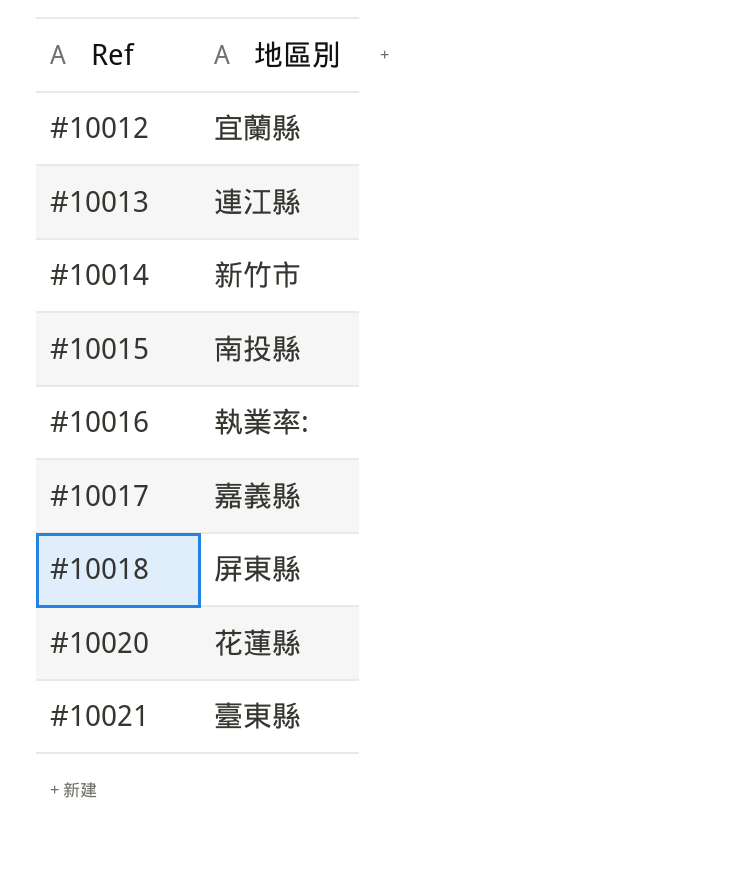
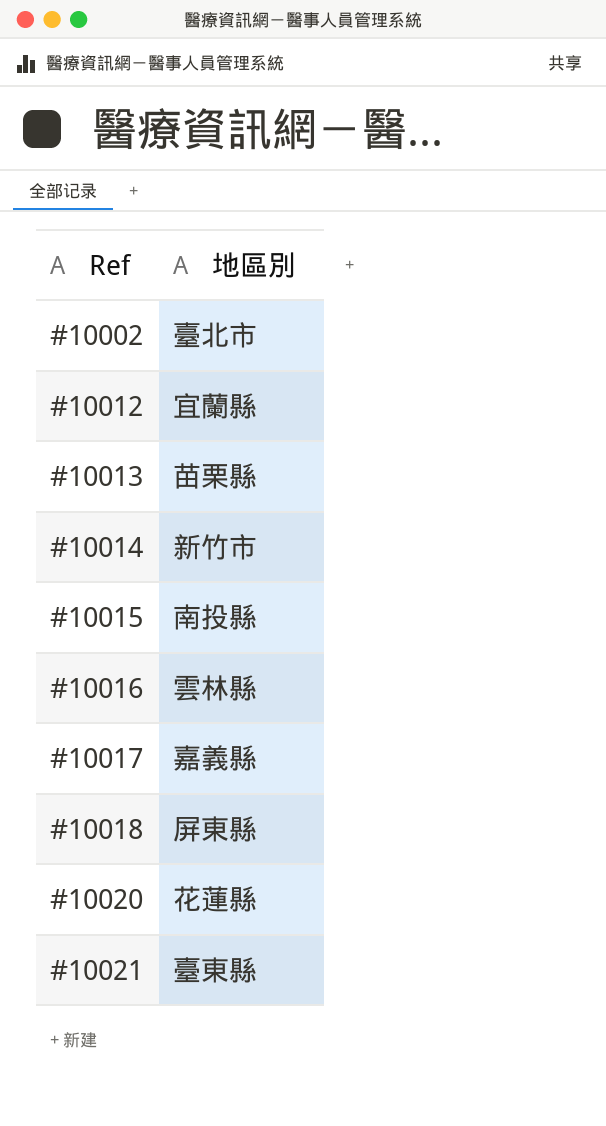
row #10002: none -> 臺北市
#10013 | 地區別: 連江縣 -> 苗栗縣
#10016 | 地區別: 執業率: -> 雲林縣

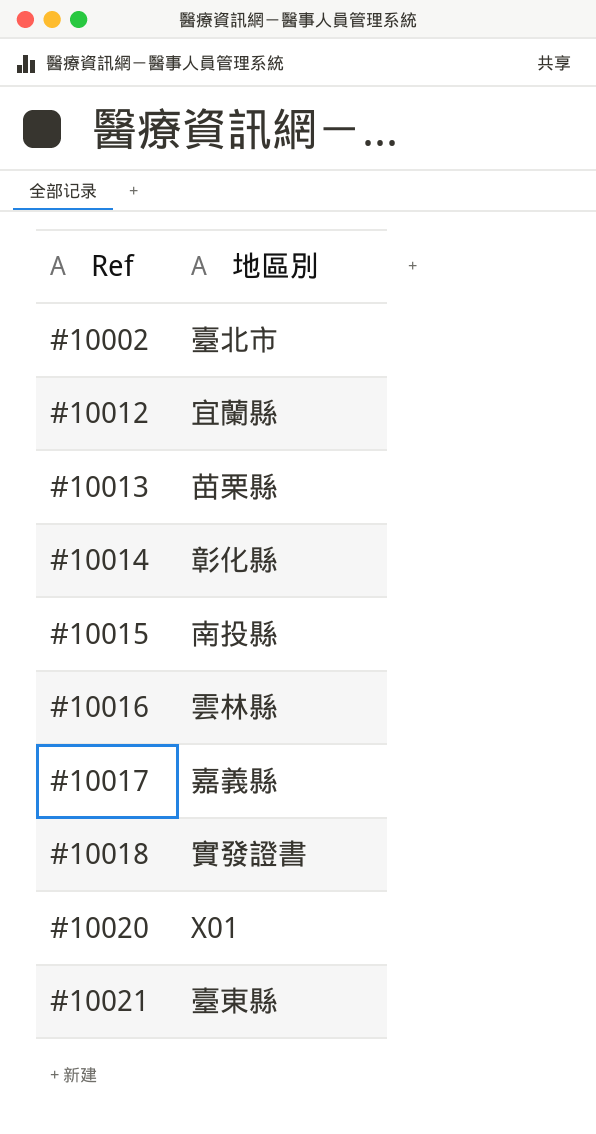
#10014 | 地區別: 新竹市 -> 彰化縣
#10018 | 地區別: 屏東縣 -> 實發證書
#10020 | 地區別: 花蓮縣 -> X01

